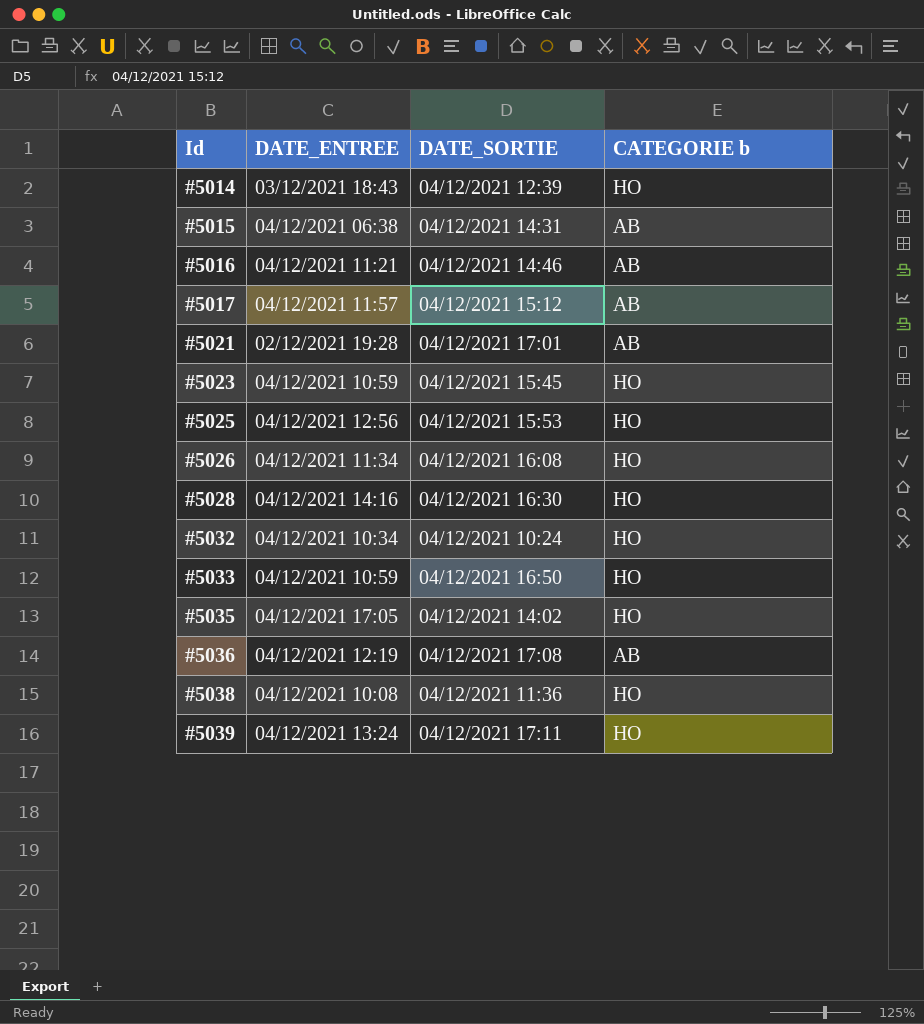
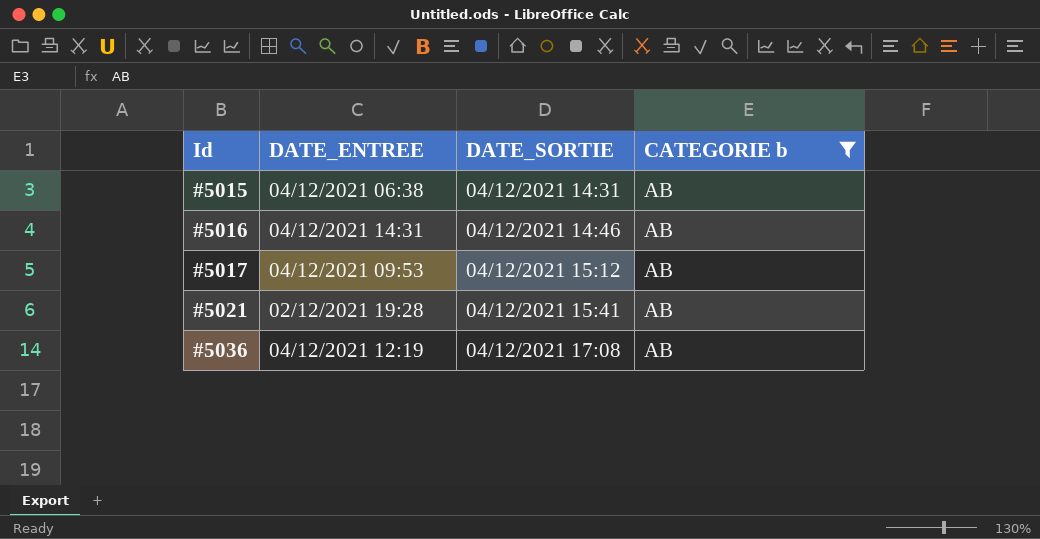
filter: none -> CATEGORIE b = AB
#5016 | DATE_ENTREE: 04/12/2021 11:21 -> 04/12/2021 14:31
#5017 | DATE_ENTREE: 04/12/2021 11:57 -> 04/12/2021 09:53
#5021 | DATE_SORTIE: 04/12/2021 17:01 -> 04/12/2021 15:41

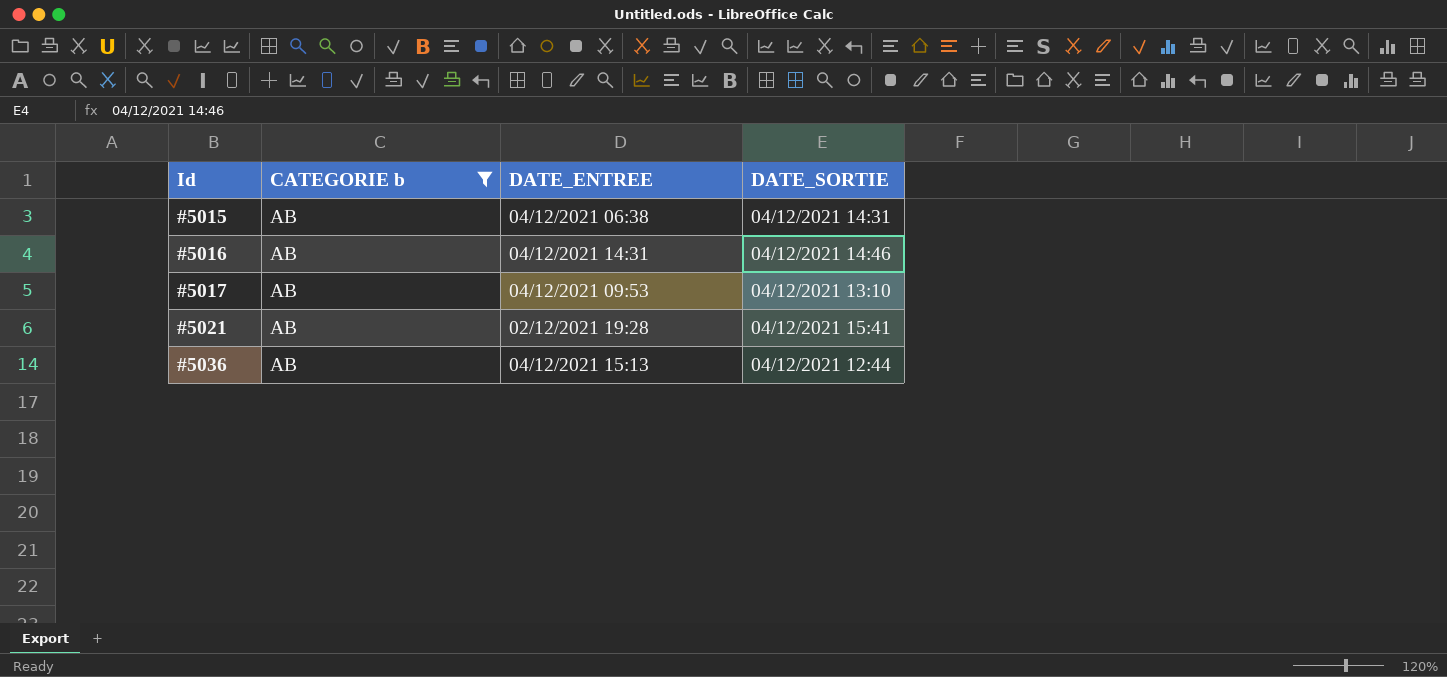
column CATEGORIE b | position: 4 -> 2
#5017 | DATE_SORTIE: 04/12/2021 15:12 -> 04/12/2021 13:10
#5036 | DATE_ENTREE: 04/12/2021 12:19 -> 04/12/2021 15:13
#5036 | DATE_SORTIE: 04/12/2021 17:08 -> 04/12/2021 12:44

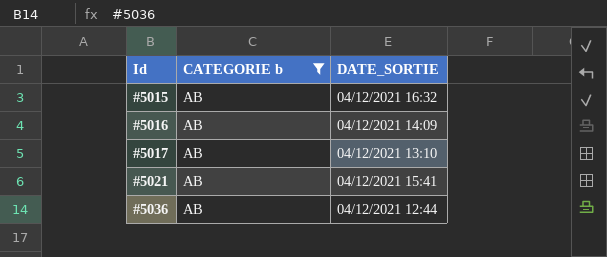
column DATE_ENTREE | position: 3 -> none
#5015 | DATE_SORTIE: 04/12/2021 14:31 -> 04/12/2021 16:32
#5016 | DATE_SORTIE: 04/12/2021 14:46 -> 04/12/2021 14:09

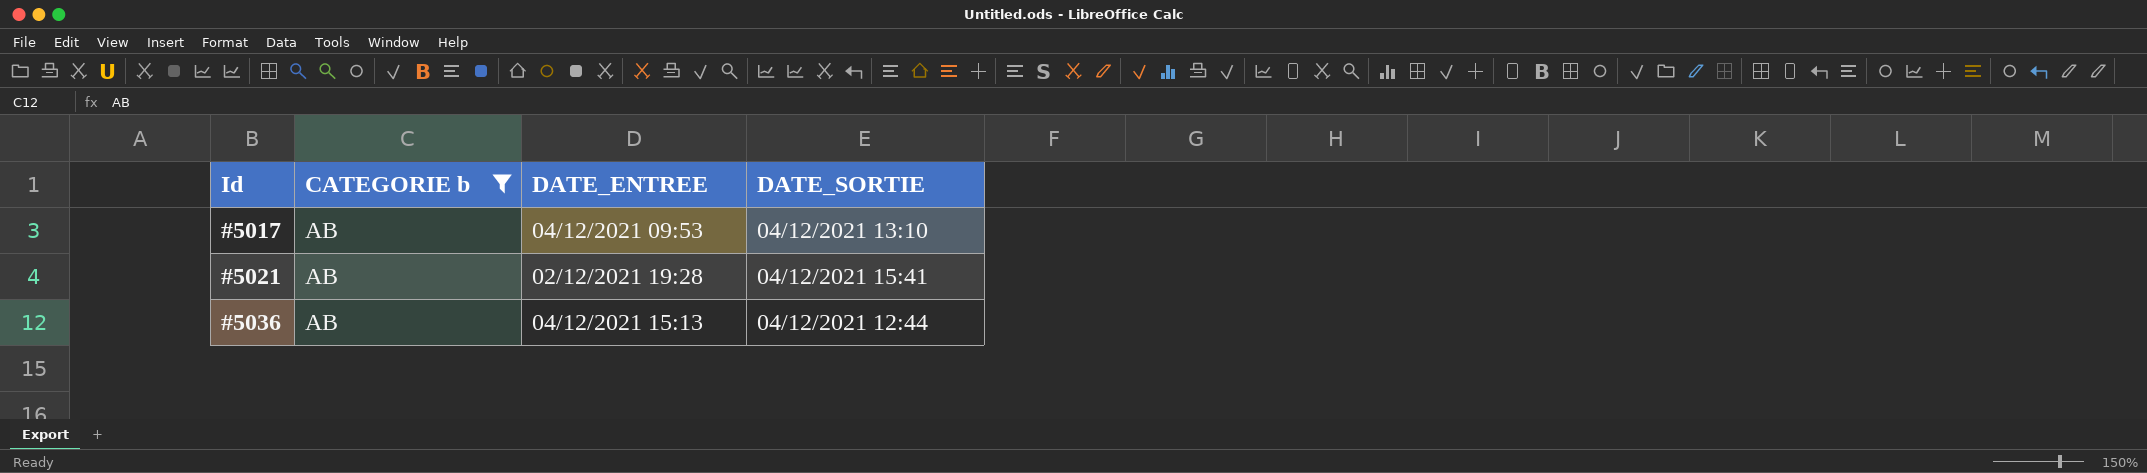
column DATE_ENTREE | position: none -> 3
row #5015: AB | 04/12/2021 16:32 -> none
row #5016: AB | 04/12/2021 14:09 -> none

